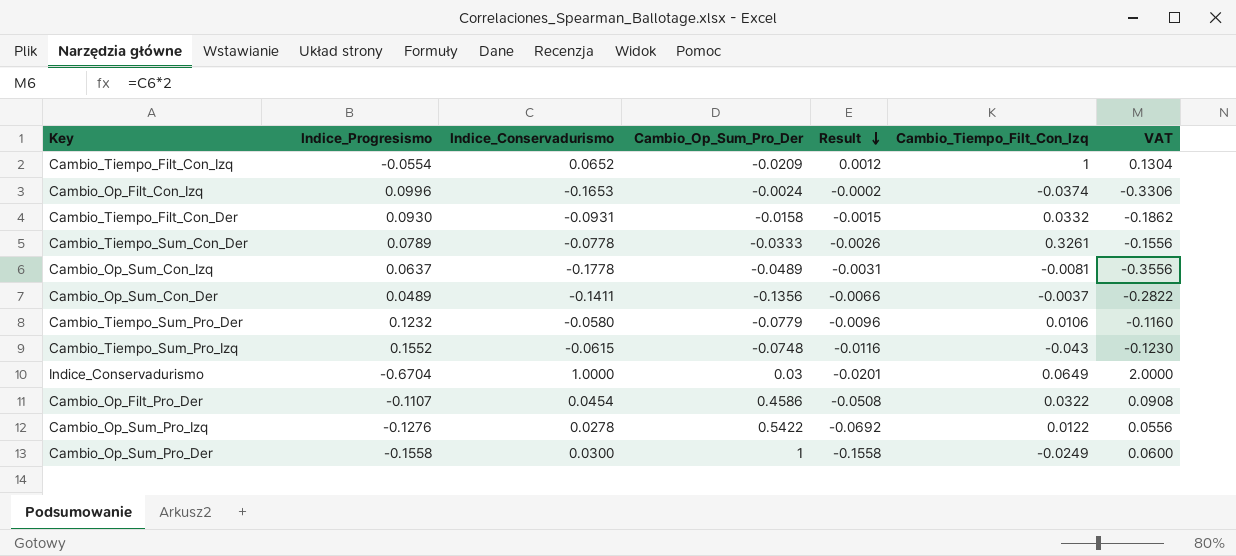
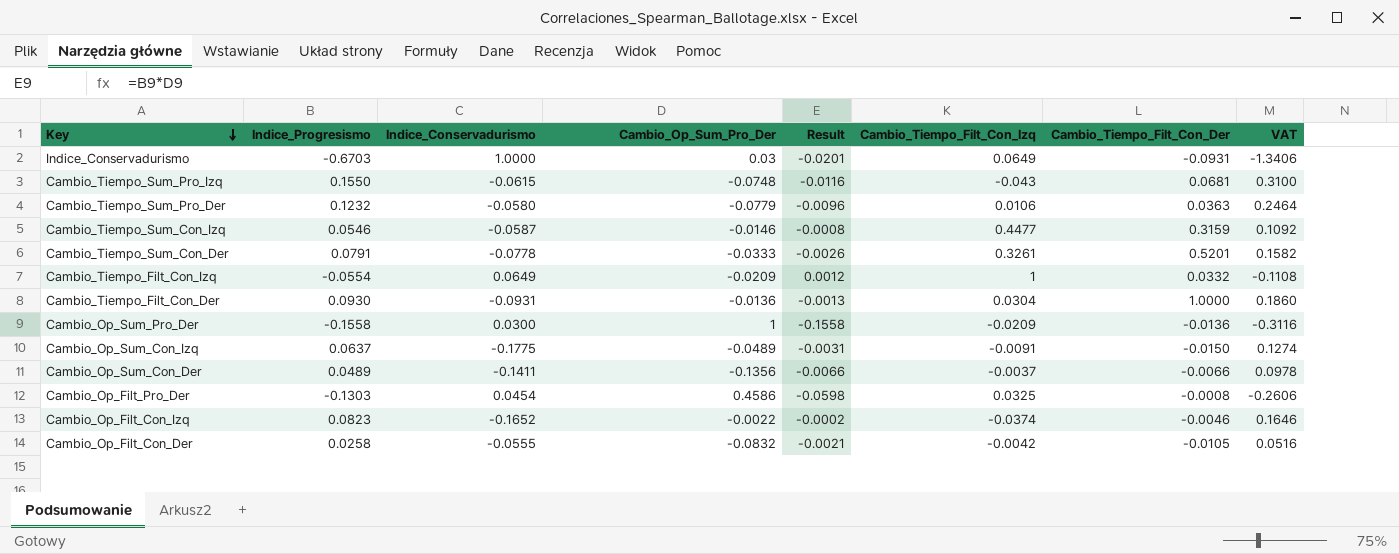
row order: Result descending -> Key descending
column Cambio_Tiempo_Filt_Con_Der | position: none -> 7
column VAT | formula: [Indice_Conservadurismo] * 2 -> [Indice_Progresismo] * 2
row Cambio_Op_Sum_Pro_Izq: -0.1276 | 0.0278 | 0.5422 | -0.0692 | 0.0122 | 0.0556 -> none
Indice_Conservadurismo | Indice_Progresismo: -0.6704 -> -0.6703
Cambio_Tiempo_Sum_Pro_Izq | Indice_Progresismo: 0.1552 -> 0.1550
row Cambio_Tiempo_Sum_Con_Izq: none -> 0.0546 | -0.0587 | -0.0146 | -0.0008 | 0.4477 | 0.3159 | 0.1092
Cambio_Tiempo_Sum_Con_Der | Indice_Progresismo: 0.0789 -> 0.0791
Cambio_Tiempo_Filt_Con_Izq | Indice_Conservadurismo: 0.0652 -> 0.0649
Cambio_Tiempo_Filt_Con_Der | Cambio_Op_Sum_Pro_Der: -0.0158 -> -0.0136
Cambio_Tiempo_Filt_Con_Der | Result: -0.0015 -> -0.0013
Cambio_Tiempo_Filt_Con_Der | Cambio_Tiempo_Filt_Con_Izq: 0.0332 -> 0.0304
Cambio_Op_Sum_Pro_Der | Cambio_Tiempo_Filt_Con_Izq: -0.0249 -> -0.0209
Cambio_Op_Sum_Con_Izq | Indice_Conservadurismo: -0.1778 -> -0.1775
Cambio_Op_Sum_Con_Izq | Cambio_Tiempo_Filt_Con_Izq: -0.0081 -> -0.0091
Cambio_Op_Filt_Pro_Der | Indice_Progresismo: -0.1107 -> -0.1303
Cambio_Op_Filt_Pro_Der | Result: -0.0508 -> -0.0598
Cambio_Op_Filt_Pro_Der | Cambio_Tiempo_Filt_Con_Izq: 0.0322 -> 0.0325
Cambio_Op_Filt_Con_Izq | Indice_Progresismo: 0.0996 -> 0.0823
Cambio_Op_Filt_Con_Izq | Indice_Conservadurismo: -0.1653 -> -0.1652
Cambio_Op_Filt_Con_Izq | Cambio_Op_Sum_Pro_Der: -0.0024 -> -0.0022
row Cambio_Op_Filt_Con_Der: none -> 0.0258 | -0.0555 | -0.0832 | -0.0021 | -0.0042 | -0.0105 | 0.0516

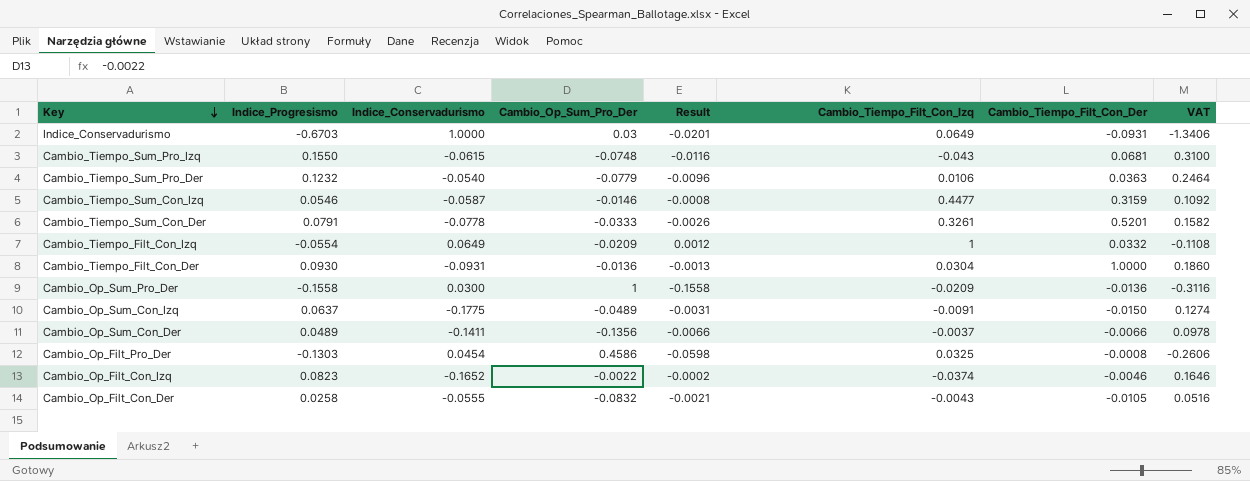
Cambio_Tiempo_Sum_Pro_Der | Indice_Conservadurismo: -0.0580 -> -0.0540
Cambio_Op_Filt_Con_Der | Cambio_Tiempo_Filt_Con_Izq: -0.0042 -> -0.0043

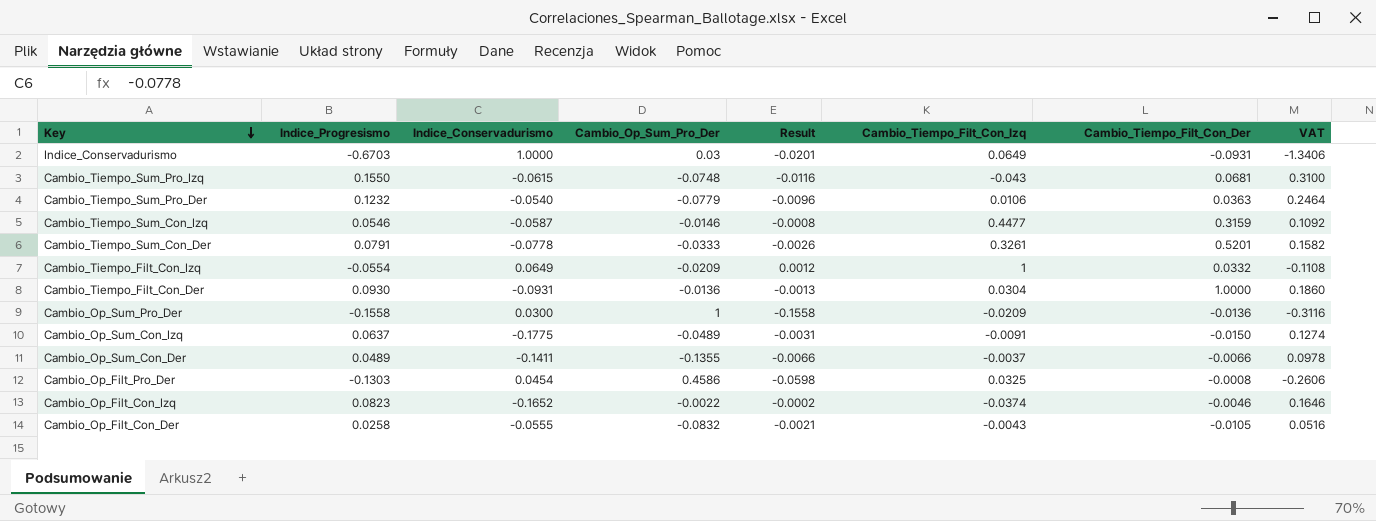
Cambio_Op_Sum_Con_Der | Cambio_Op_Sum_Pro_Der: -0.1356 -> -0.1355

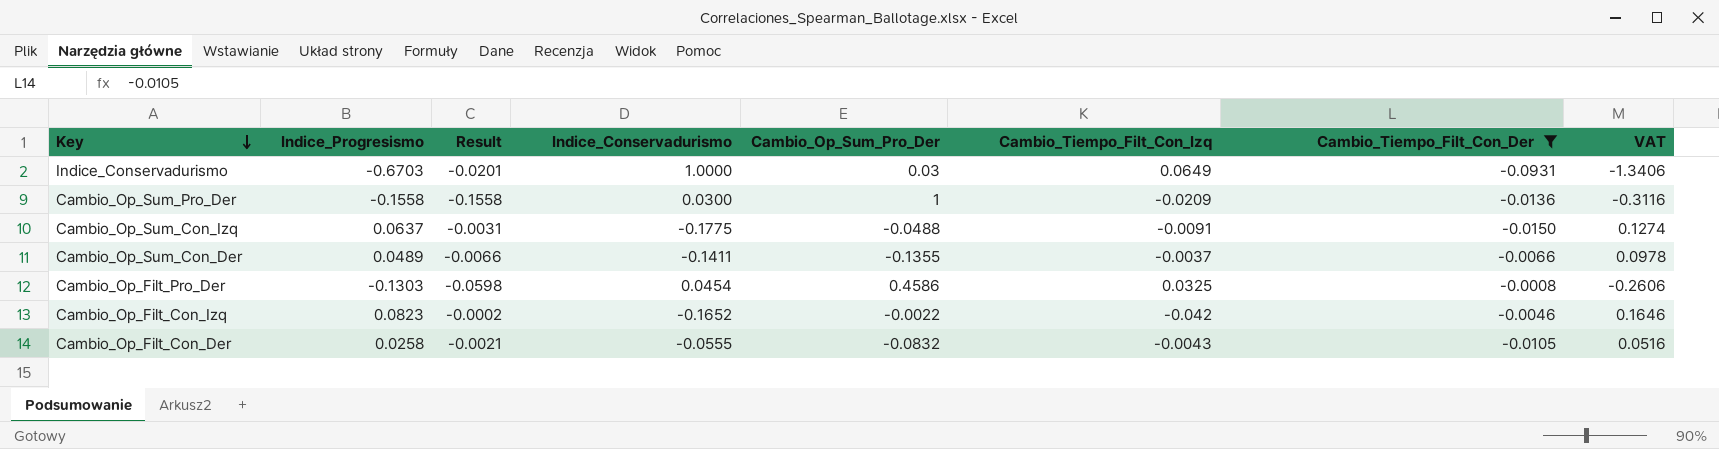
filter: none -> Cambio_Tiempo_Filt_Con_Der <= -0.0008
column Result | position: 5 -> 3
Cambio_Op_Sum_Con_Izq | Cambio_Op_Sum_Pro_Der: -0.0489 -> -0.0488
Cambio_Op_Filt_Con_Izq | Cambio_Tiempo_Filt_Con_Izq: -0.0374 -> -0.042

